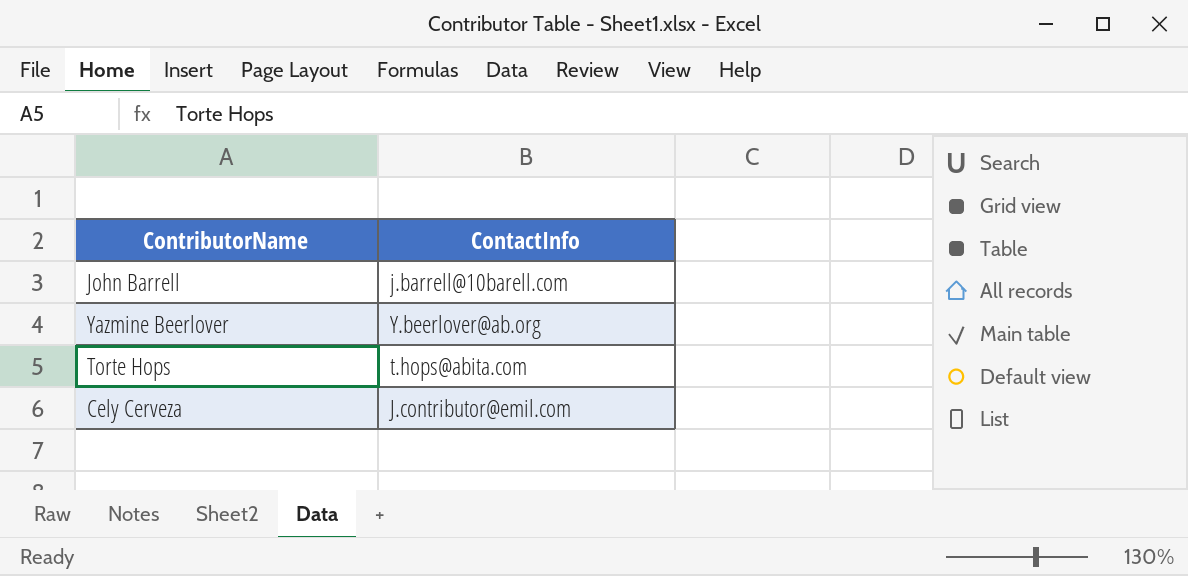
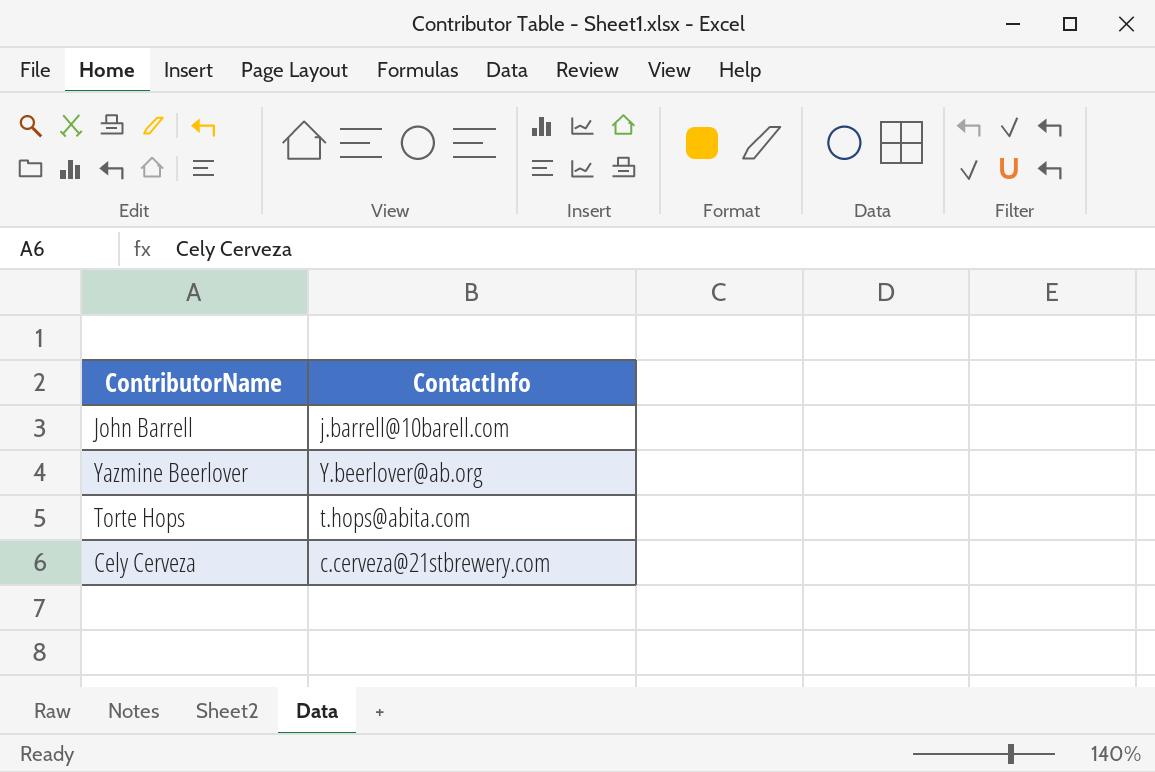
Cely Cerveza | ContactInfo: J.contributor@emil.com -> c.cerveza@21stbrewery.com

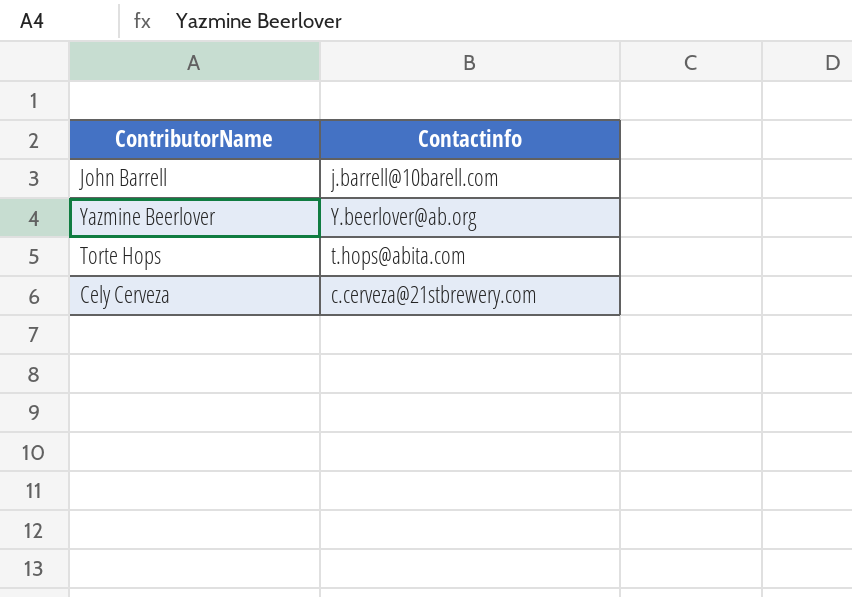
column name: ContactInfo -> Contactinfo

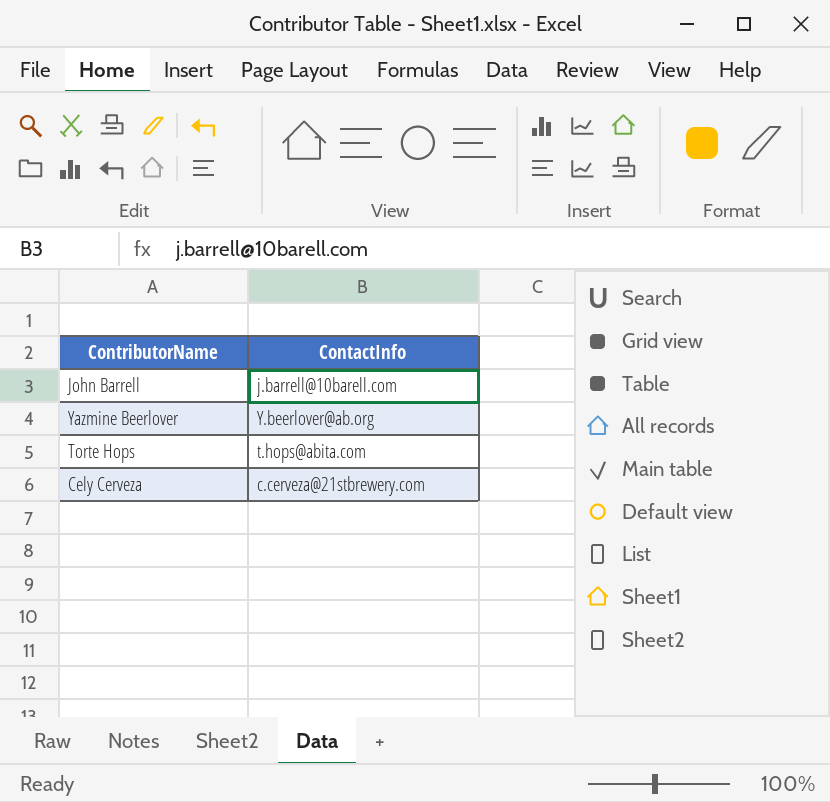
column name: Contactinfo -> ContactInfo

